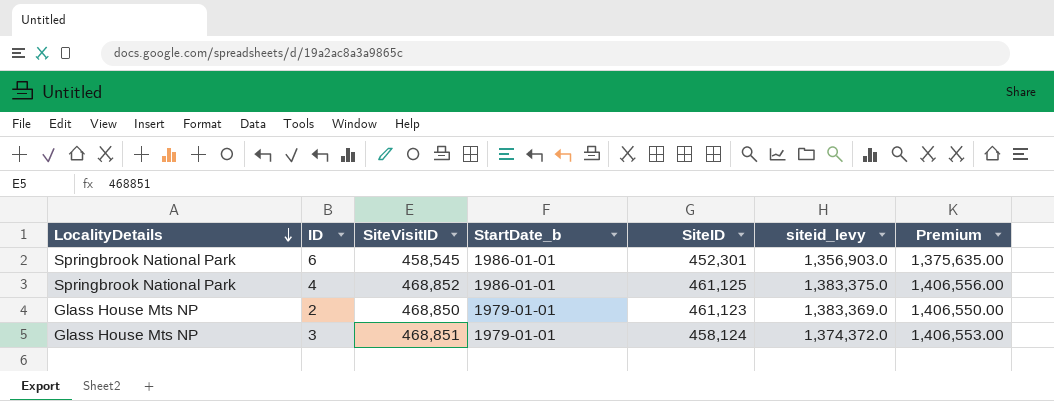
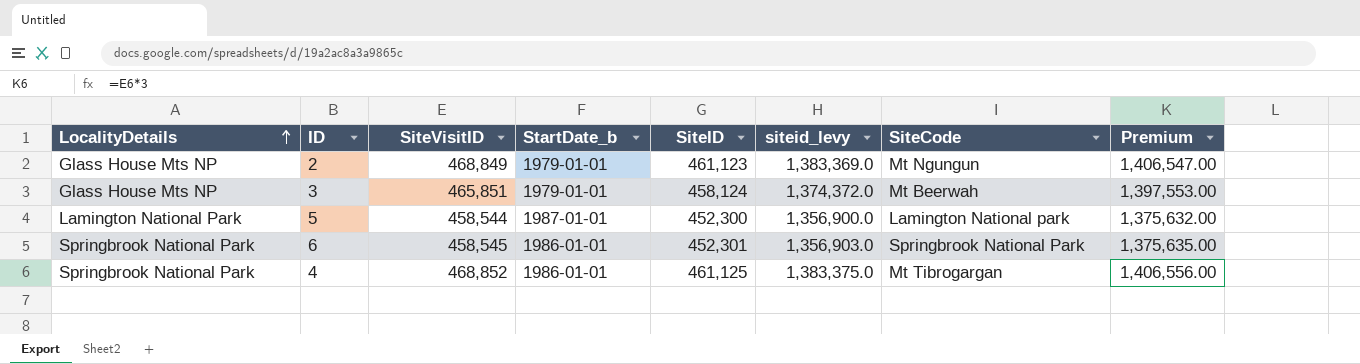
row order: LocalityDetails descending -> LocalityDetails ascending
column SiteCode | position: none -> 7
2 | SiteVisitID: 468,850 -> 468,849
2 | Premium: 1,406,550.00 -> 1,406,547.00
3 | SiteVisitID: 468,851 -> 465,851
3 | Premium: 1,406,553.00 -> 1,397,553.00
row 5: none -> Lamington National Park | 458,544 | 1987-01-01 | 452,300 | 1,356,900.0 | Lamington National park | 1,375,632.00

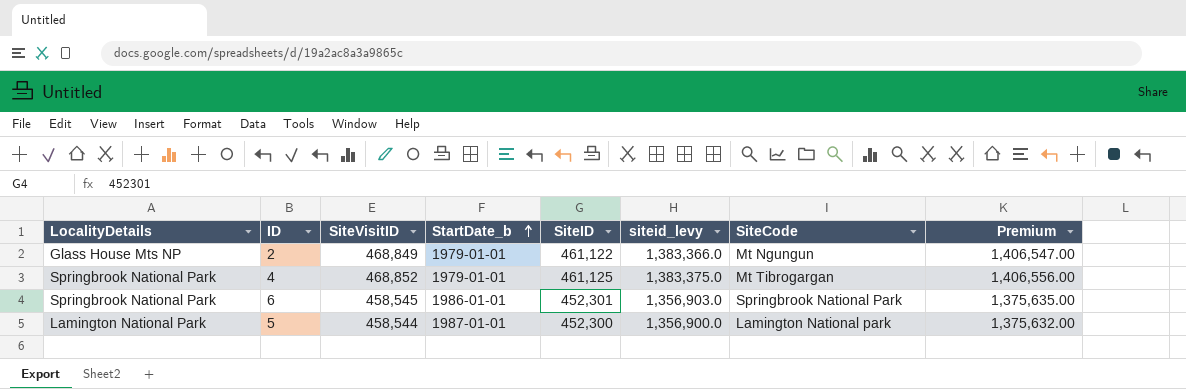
row order: LocalityDetails ascending -> StartDate_b ascending
row 3: Glass House Mts NP | 465,851 | 1979-01-01 | 458,124 | 1,374,372.0 | Mt Beerwah | 1,397,553.00 -> none
2 | SiteID: 461,123 -> 461,122
2 | siteid_levy: 1,383,369.0 -> 1,383,366.0
4 | StartDate_b: 1986-01-01 -> 1979-01-01

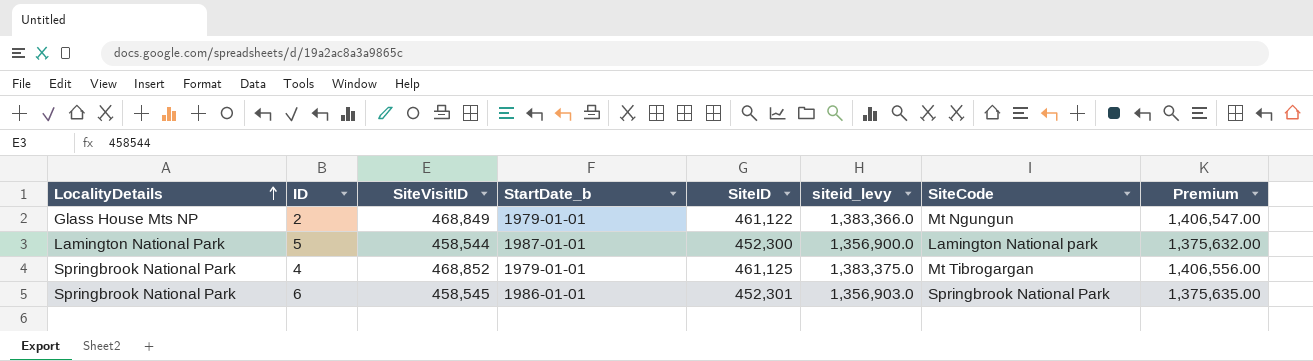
row order: StartDate_b ascending -> LocalityDetails ascending

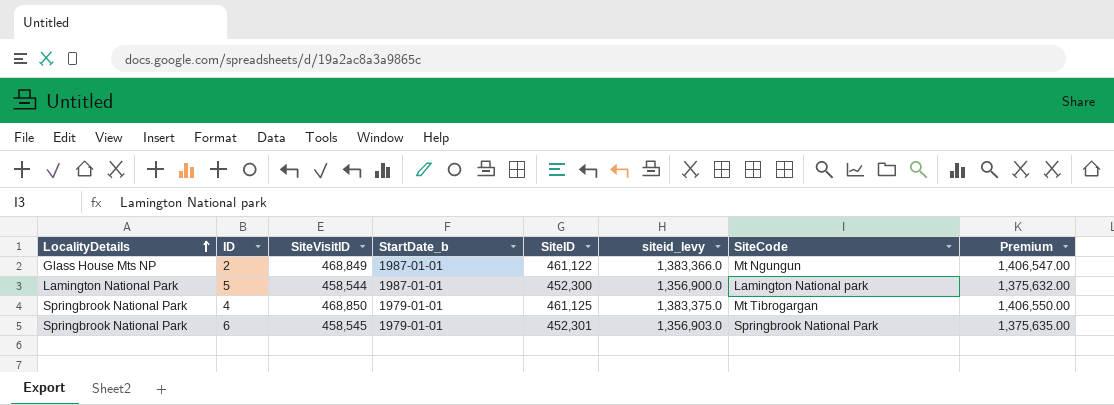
2 | StartDate_b: 1979-01-01 -> 1987-01-01
4 | SiteVisitID: 468,852 -> 468,850
4 | Premium: 1,406,556.00 -> 1,406,550.00
6 | StartDate_b: 1986-01-01 -> 1979-01-01

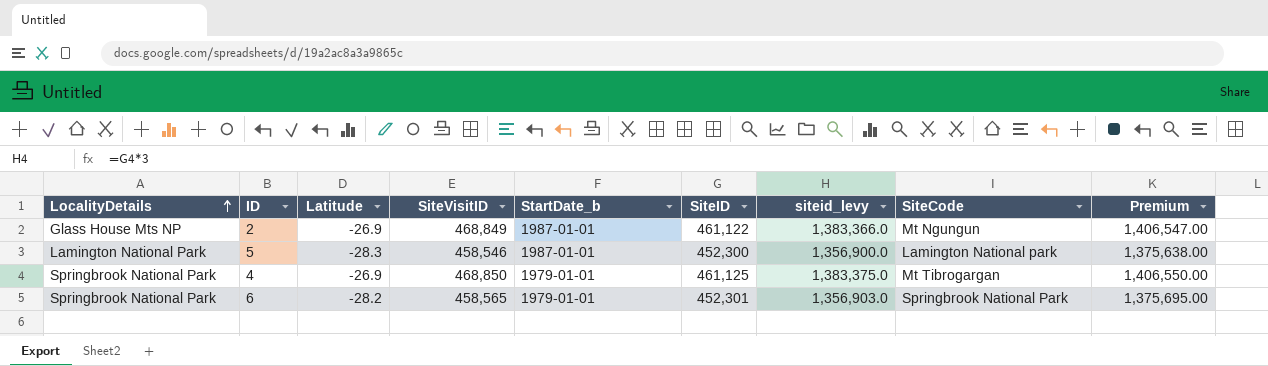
column Latitude | position: none -> 3
5 | SiteVisitID: 458,544 -> 458,546
5 | Premium: 1,375,632.00 -> 1,375,638.00
6 | SiteVisitID: 458,545 -> 458,565
6 | Premium: 1,375,635.00 -> 1,375,695.00

